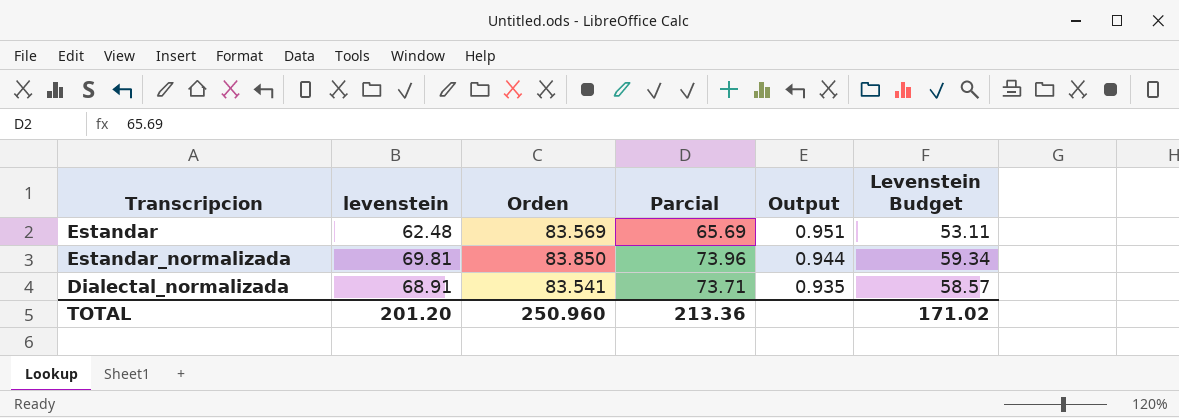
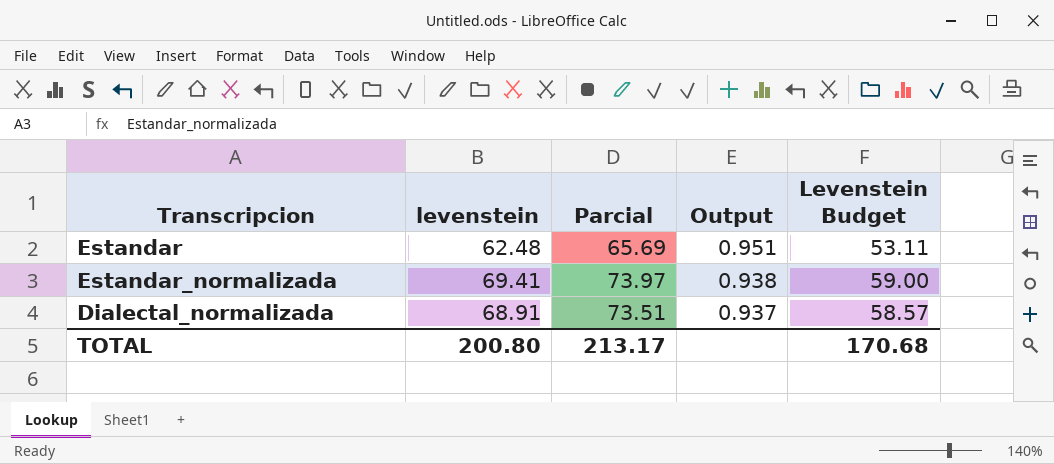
column Orden | position: 3 -> none
Estandar_normalizada | levenstein: 69.81 -> 69.41
Estandar_normalizada | Parcial: 73.96 -> 73.97
Estandar_normalizada | Output: 0.944 -> 0.938
Estandar_normalizada | Levenstein Budget: 59.34 -> 59.00
Dialectal_normalizada | Parcial: 73.71 -> 73.51
Dialectal_normalizada | Output: 0.935 -> 0.937
TOTAL | levenstein: 201.20 -> 200.80
TOTAL | Parcial: 213.36 -> 213.17
TOTAL | Levenstein Budget: 171.02 -> 170.68

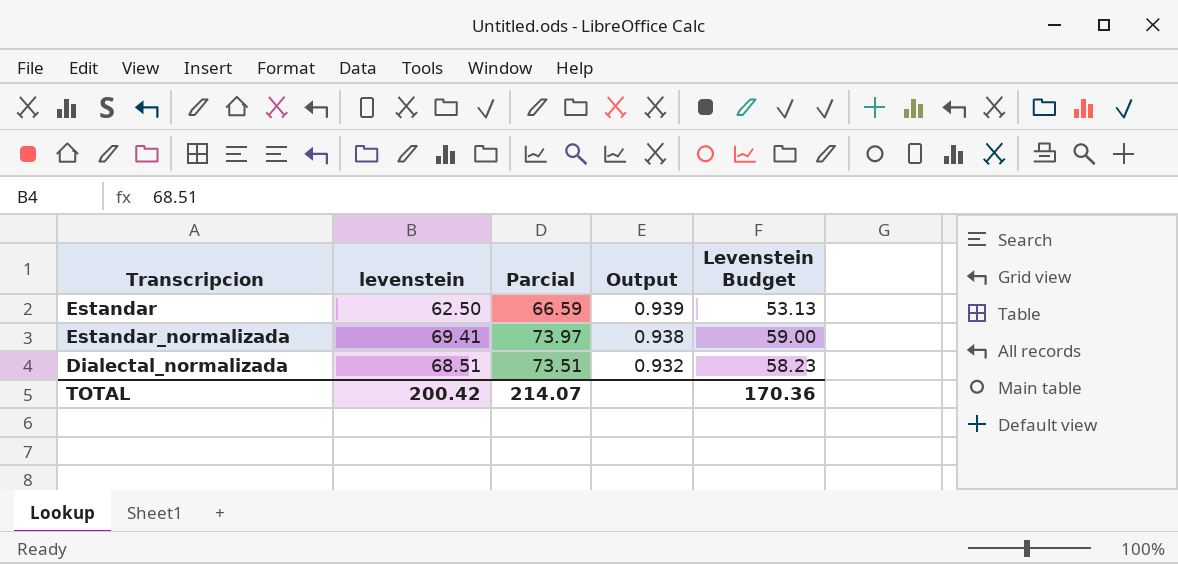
Estandar | levenstein: 62.48 -> 62.50
Estandar | Parcial: 65.69 -> 66.59
Estandar | Output: 0.951 -> 0.939
Estandar | Levenstein Budget: 53.11 -> 53.13
Dialectal_normalizada | levenstein: 68.91 -> 68.51
Dialectal_normalizada | Output: 0.937 -> 0.932
Dialectal_normalizada | Levenstein Budget: 58.57 -> 58.23
TOTAL | levenstein: 200.80 -> 200.42
TOTAL | Parcial: 213.17 -> 214.07
TOTAL | Levenstein Budget: 170.68 -> 170.36

